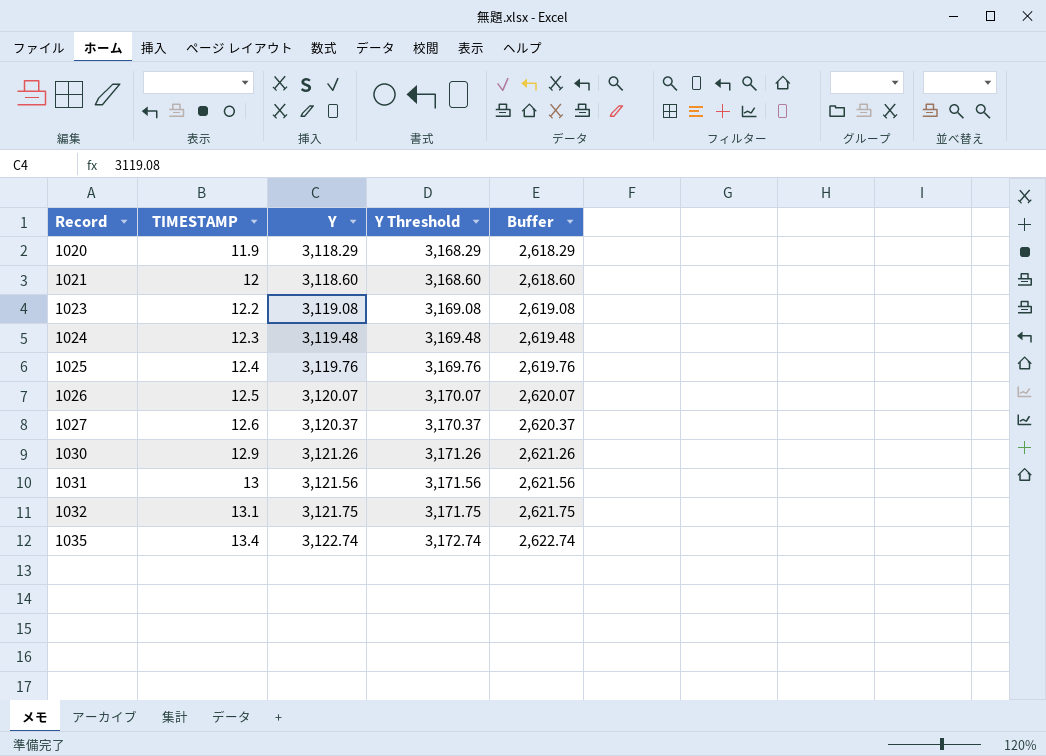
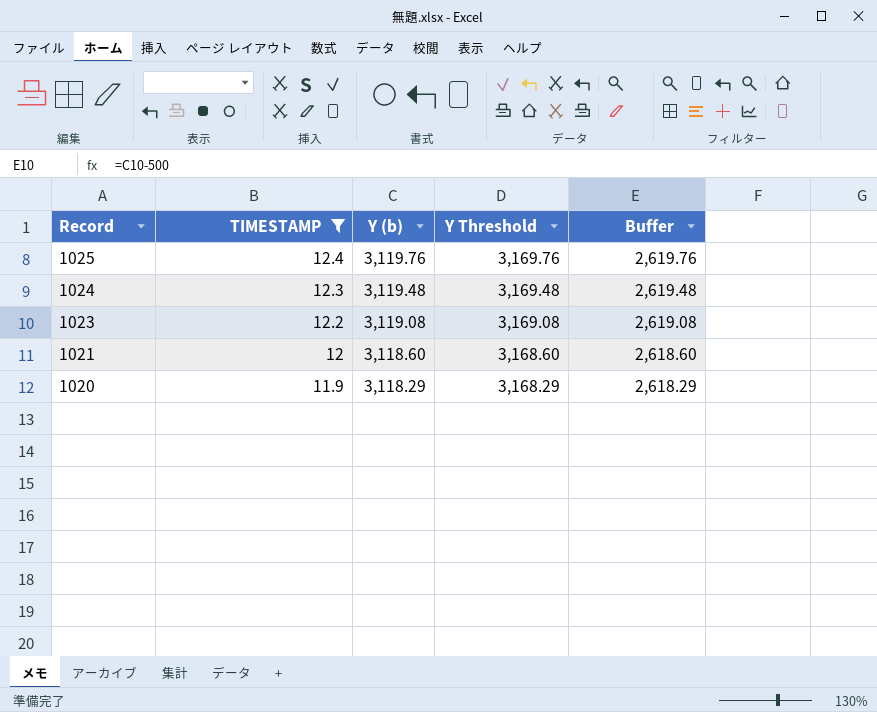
filter: none -> TIMESTAMP <= 12.4
row order: Record ascending -> Record descending
column name: Y -> Y (b)

